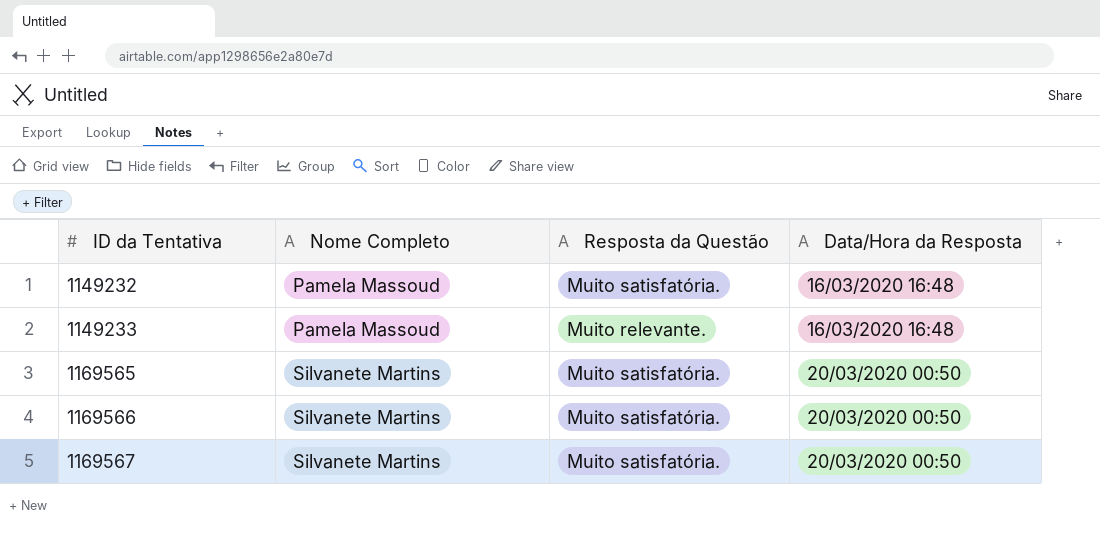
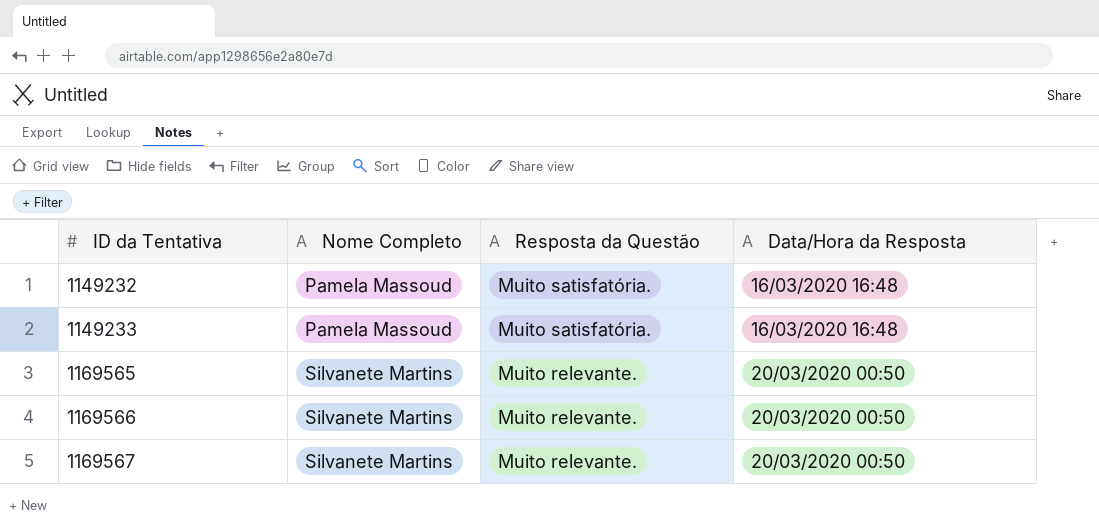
1149233 | Resposta da Questão: Muito relevante. -> Muito satisfatória.
1169565 | Resposta da Questão: Muito satisfatória. -> Muito relevante.
1169566 | Resposta da Questão: Muito satisfatória. -> Muito relevante.
1169567 | Resposta da Questão: Muito satisfatória. -> Muito relevante.

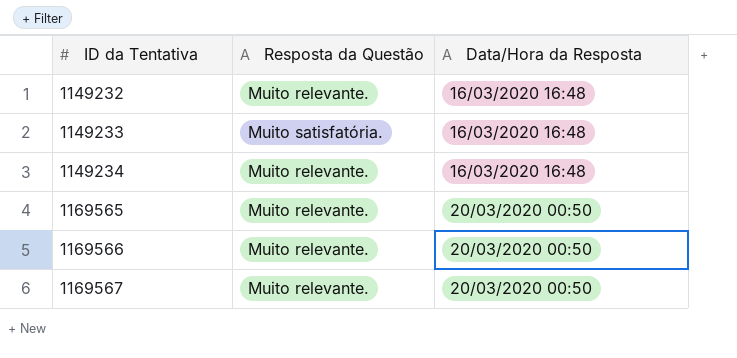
column Nome Completo | position: 2 -> none
1149232 | Resposta da Questão: Muito satisfatória. -> Muito relevante.
row 1149234: none -> Muito relevante. | 16/03/2020 16:48

